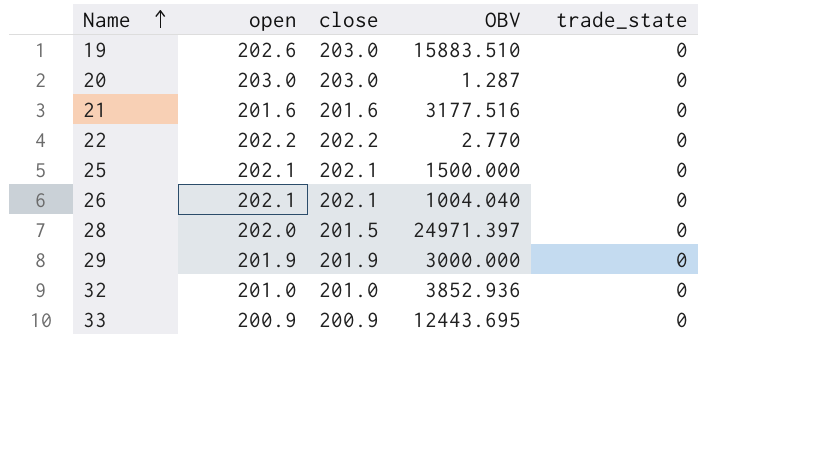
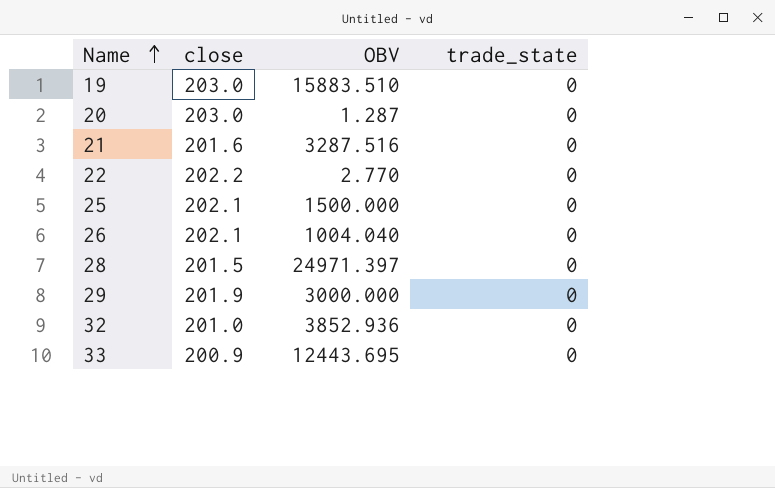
column open | position: 2 -> none
21 | OBV: 3177.516 -> 3287.516

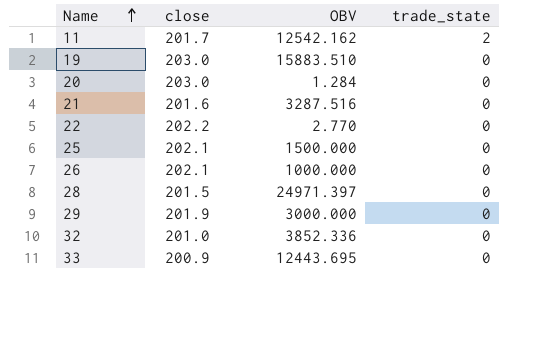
row 11: none -> 201.7 | 12542.162 | 2
20 | OBV: 1.287 -> 1.284
26 | OBV: 1004.040 -> 1000.000
32 | OBV: 3852.936 -> 3852.336

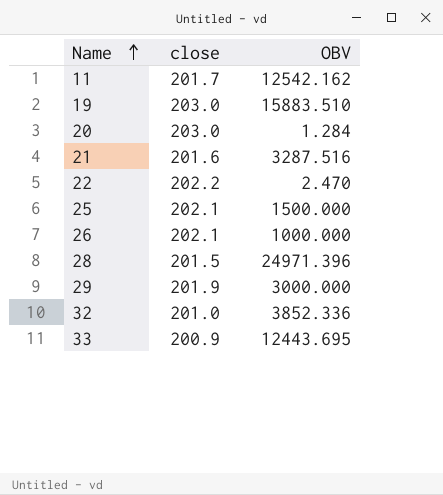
column trade_state | position: 4 -> none
22 | OBV: 2.770 -> 2.470
28 | OBV: 24971.397 -> 24971.396

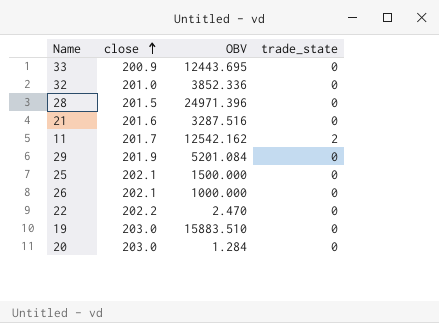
row order: Name ascending -> close ascending
column trade_state | position: none -> 4
29 | OBV: 3000.000 -> 5201.084

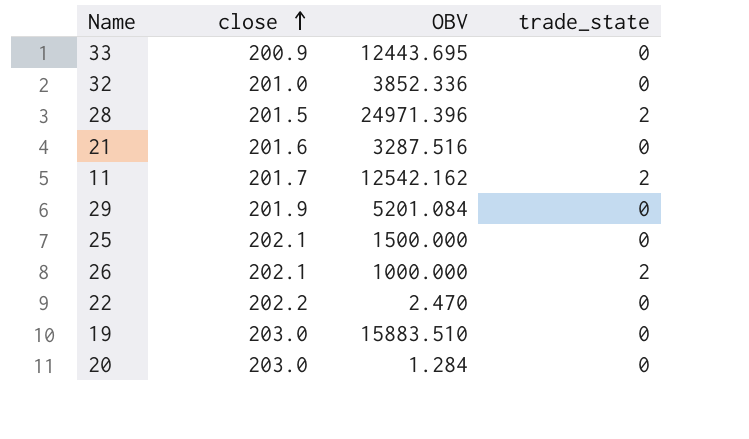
28 | trade_state: 0 -> 2
26 | trade_state: 0 -> 2

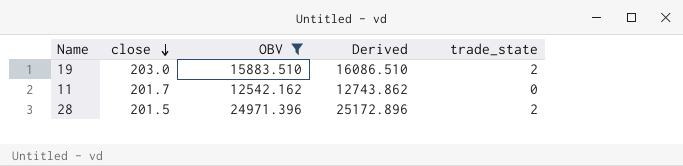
filter: none -> OBV >= 12542.162
row order: close ascending -> close descending
column Derived | formula: none -> [close] + [OBV]
19 | trade_state: 0 -> 2
11 | trade_state: 2 -> 0

